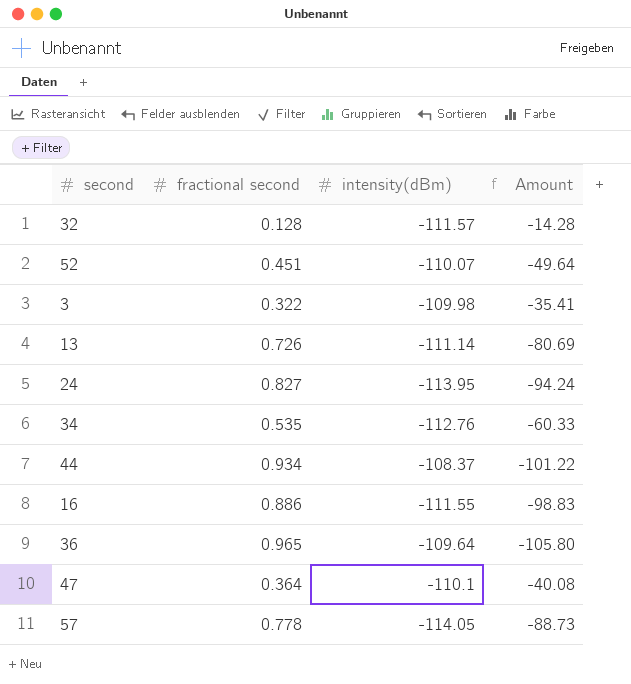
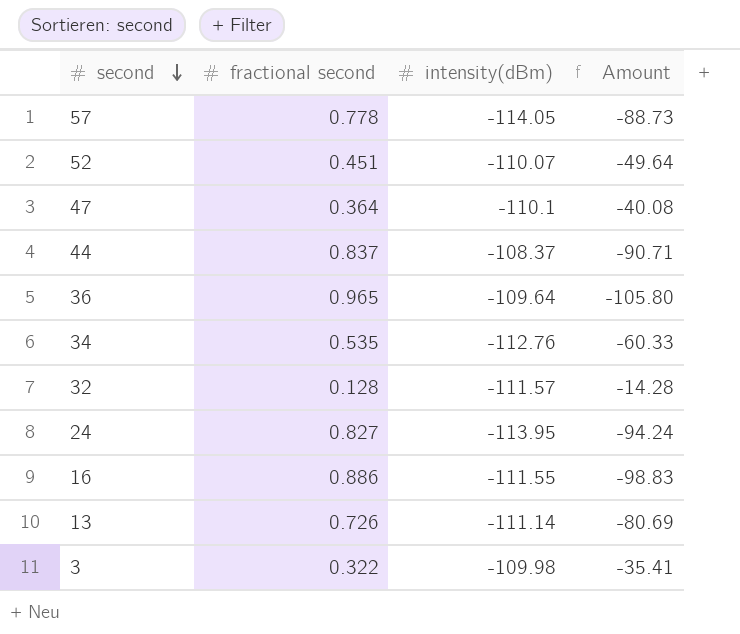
row order: none -> second descending
44 | fractional second: 0.934 -> 0.837
44 | Amount: -101.22 -> -90.71

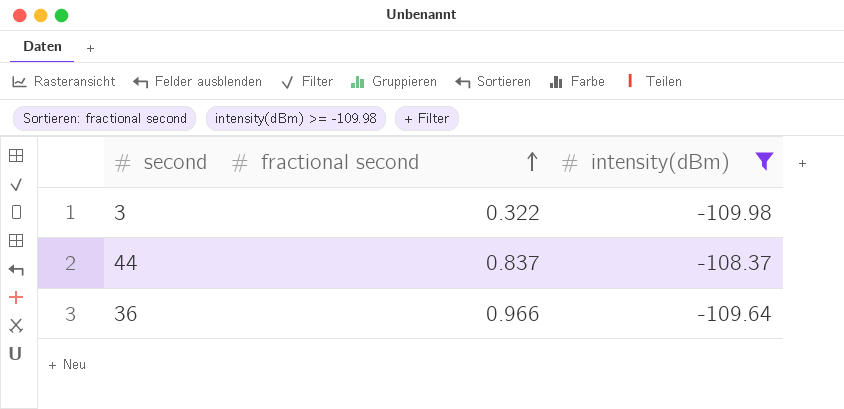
filter: none -> intensity(dBm) >= -109.98
row order: second descending -> fractional second ascending
column Amount | formula: [fractional second] * [intensity(dBm)] -> none
36 | fractional second: 0.965 -> 0.966

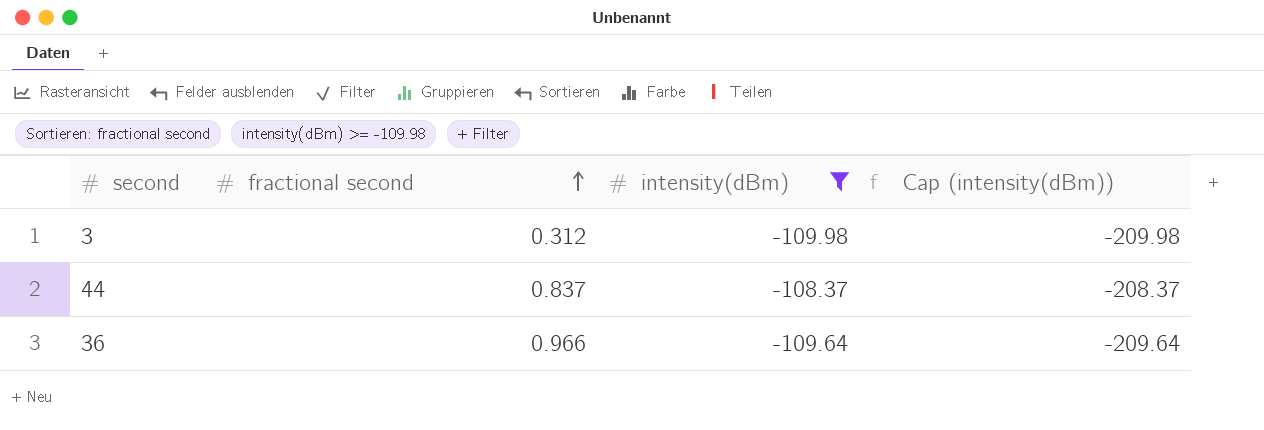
column Cap (intensity(dBm)) | formula: none -> [intensity(dBm)] - 100
3 | fractional second: 0.322 -> 0.312

